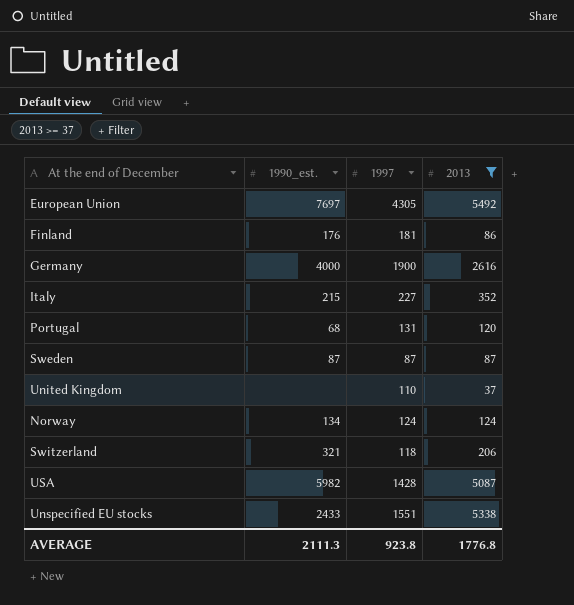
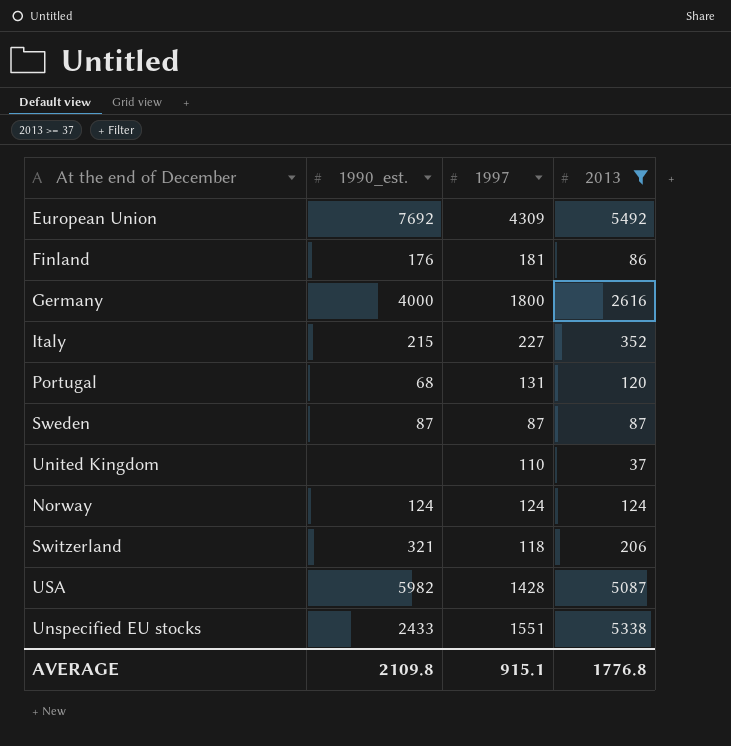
European Union | 1990_est.: 7697 -> 7692
European Union | 1997: 4305 -> 4309
Germany | 1997: 1900 -> 1800
Norway | 1990_est.: 134 -> 124
AVERAGE | 1990_est.: 2111.3 -> 2109.8
AVERAGE | 1997: 923.8 -> 915.1

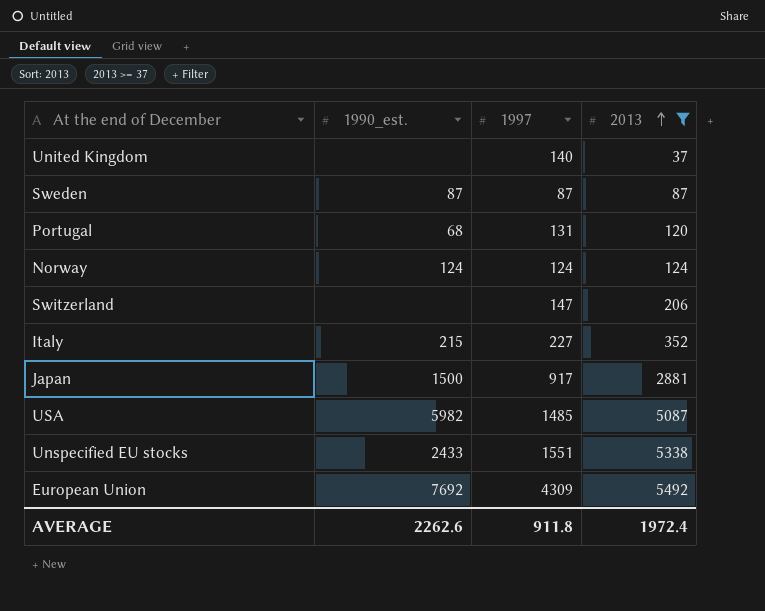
row order: none -> 2013 ascending
row Finland: 176 | 181 | 86 -> none
row Germany: 4000 | 1800 | 2616 -> none
United Kingdom | 1997: 110 -> 140
Switzerland | 1990_est.: 321 -> none
Switzerland | 1997: 118 -> 147
row Japan: none -> 1500 | 917 | 2881
USA | 1997: 1428 -> 1485
AVERAGE | 1990_est.: 2109.8 -> 2262.6
AVERAGE | 1997: 915.1 -> 911.8
AVERAGE | 2013: 1776.8 -> 1972.4

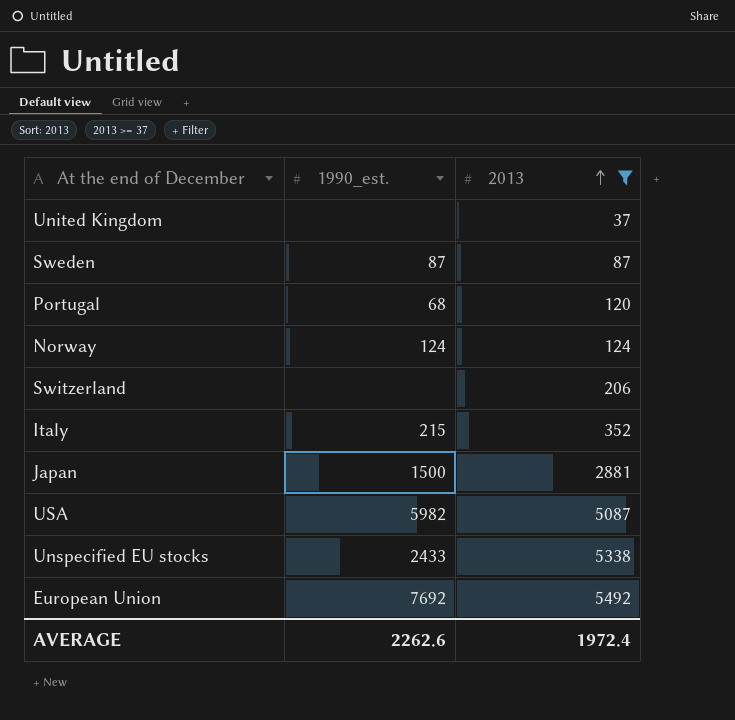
column 1997 | position: 3 -> none

